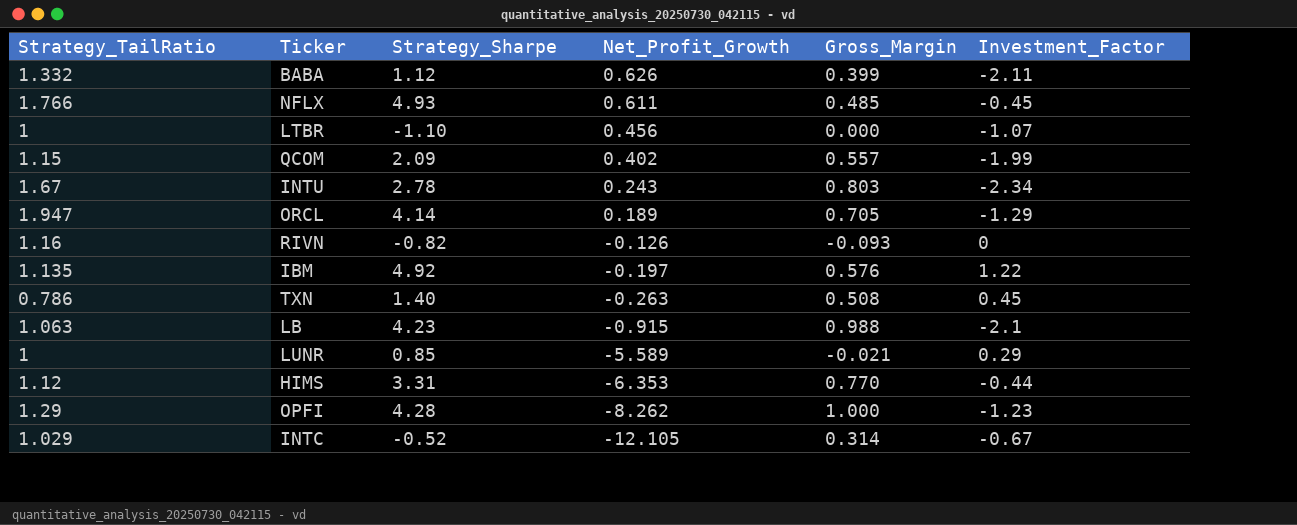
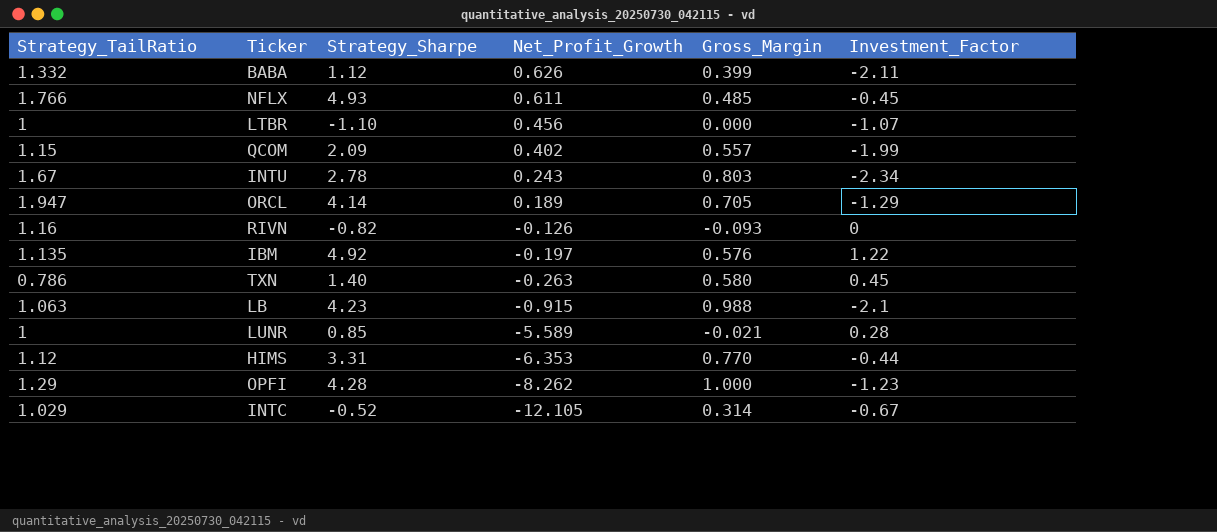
TXN | Gross_Margin: 0.508 -> 0.580
LUNR | Investment_Factor: 0.29 -> 0.28

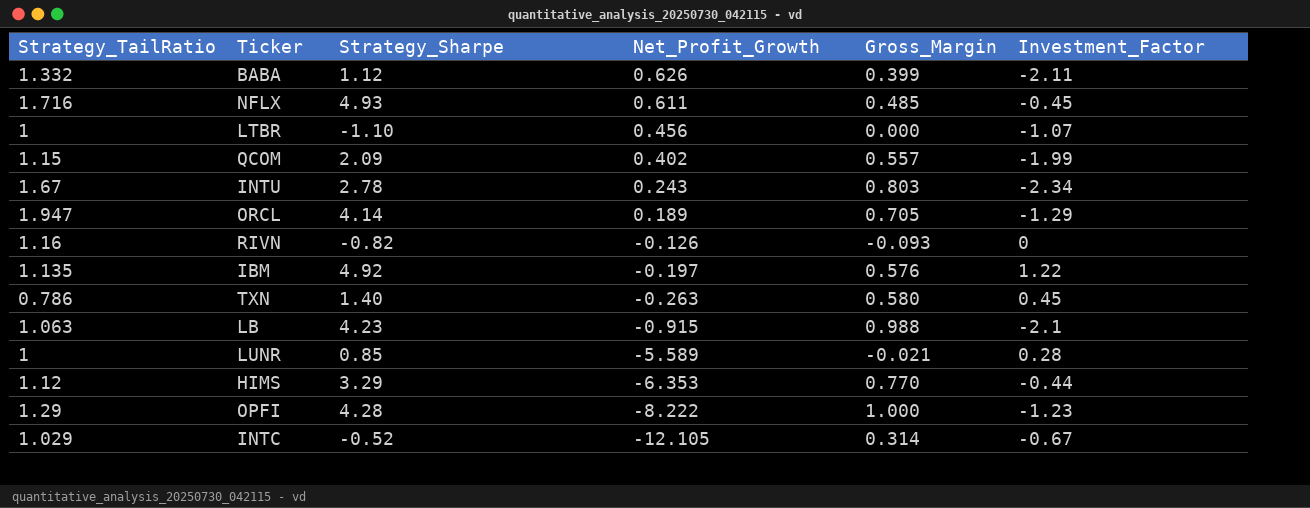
NFLX | Strategy_TailRatio: 1.766 -> 1.716
HIMS | Strategy_Sharpe: 3.31 -> 3.29
OPFI | Net_Profit_Growth: -8.262 -> -8.222

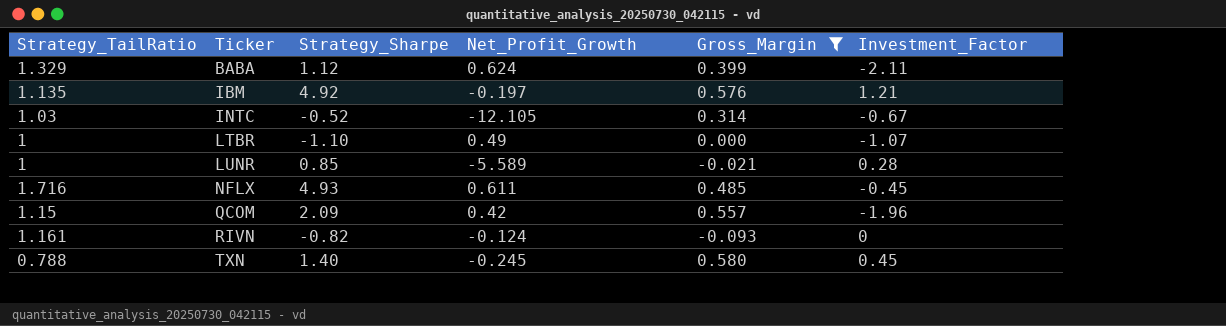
filter: none -> Gross_Margin <= 0.580
row order: Net_Profit_Growth descending -> Ticker ascending
BABA | Strategy_TailRatio: 1.332 -> 1.329
BABA | Net_Profit_Growth: 0.626 -> 0.624
IBM | Investment_Factor: 1.22 -> 1.21
INTC | Strategy_TailRatio: 1.029 -> 1.03
LTBR | Net_Profit_Growth: 0.456 -> 0.49
QCOM | Net_Profit_Growth: 0.402 -> 0.42
QCOM | Investment_Factor: -1.99 -> -1.96
RIVN | Strategy_TailRatio: 1.16 -> 1.161
RIVN | Net_Profit_Growth: -0.126 -> -0.124
TXN | Strategy_TailRatio: 0.786 -> 0.788
TXN | Net_Profit_Growth: -0.263 -> -0.245

